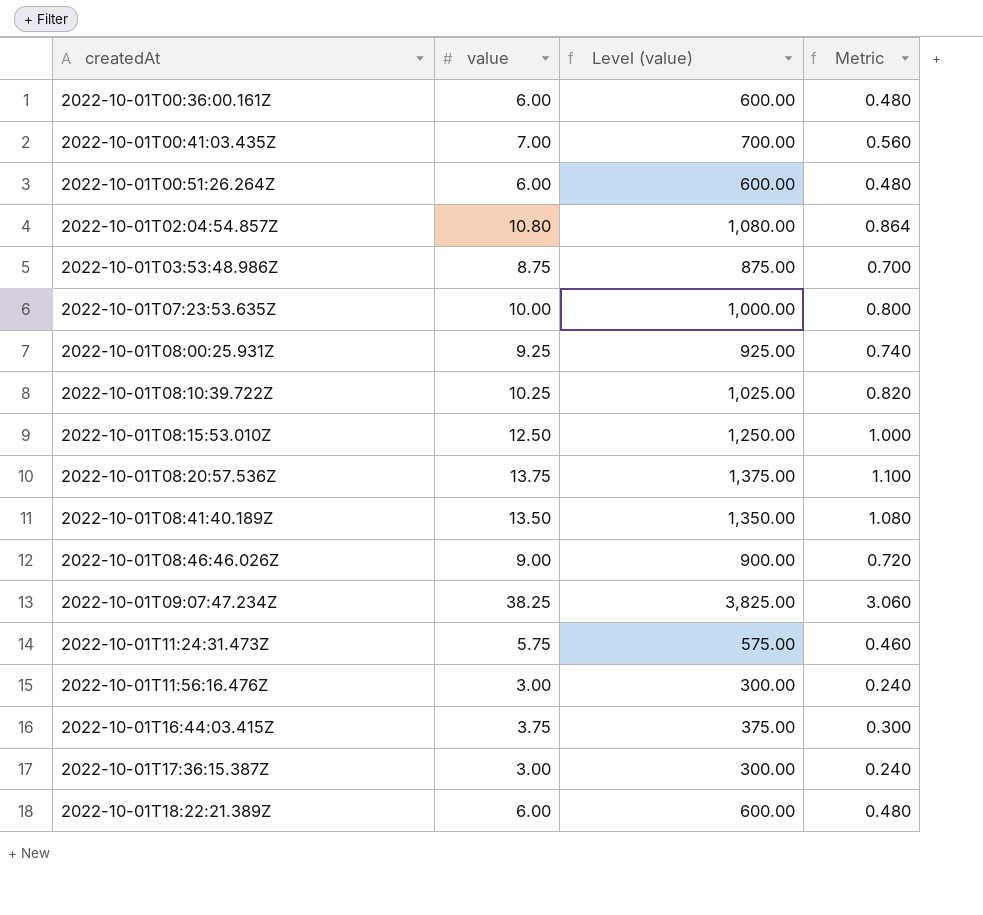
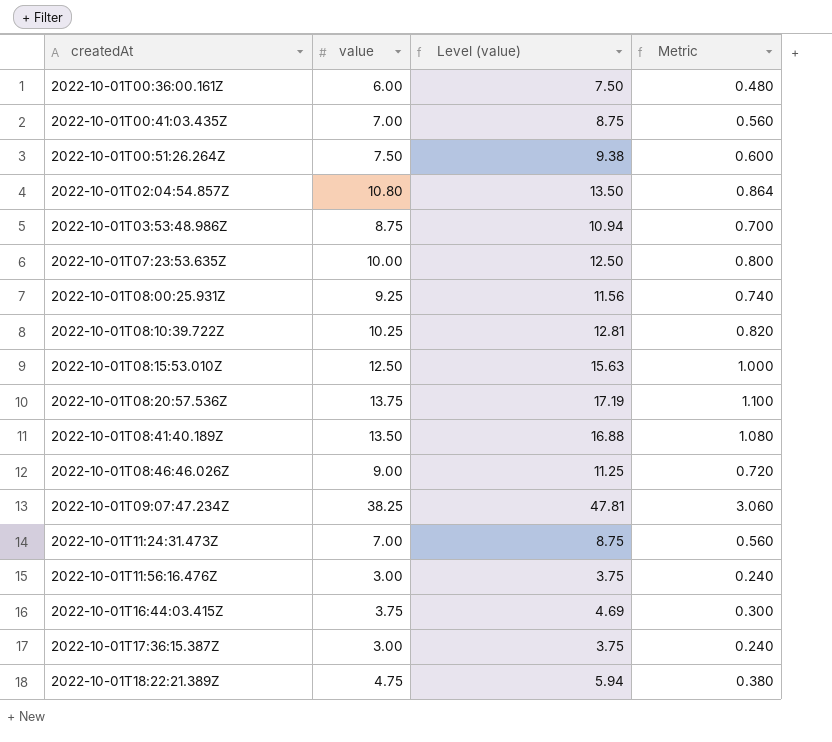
column Level (value) | formula: [value] * 100 -> [value] * 1.25
2022-10-01T00:51:26.264Z | value: 6.00 -> 7.50
2022-10-01T00:51:26.264Z | Metric: 0.480 -> 0.600
2022-10-01T11:24:31.473Z | value: 5.75 -> 7.00
2022-10-01T11:24:31.473Z | Metric: 0.460 -> 0.560
2022-10-01T18:22:21.389Z | value: 6.00 -> 4.75
2022-10-01T18:22:21.389Z | Metric: 0.480 -> 0.380

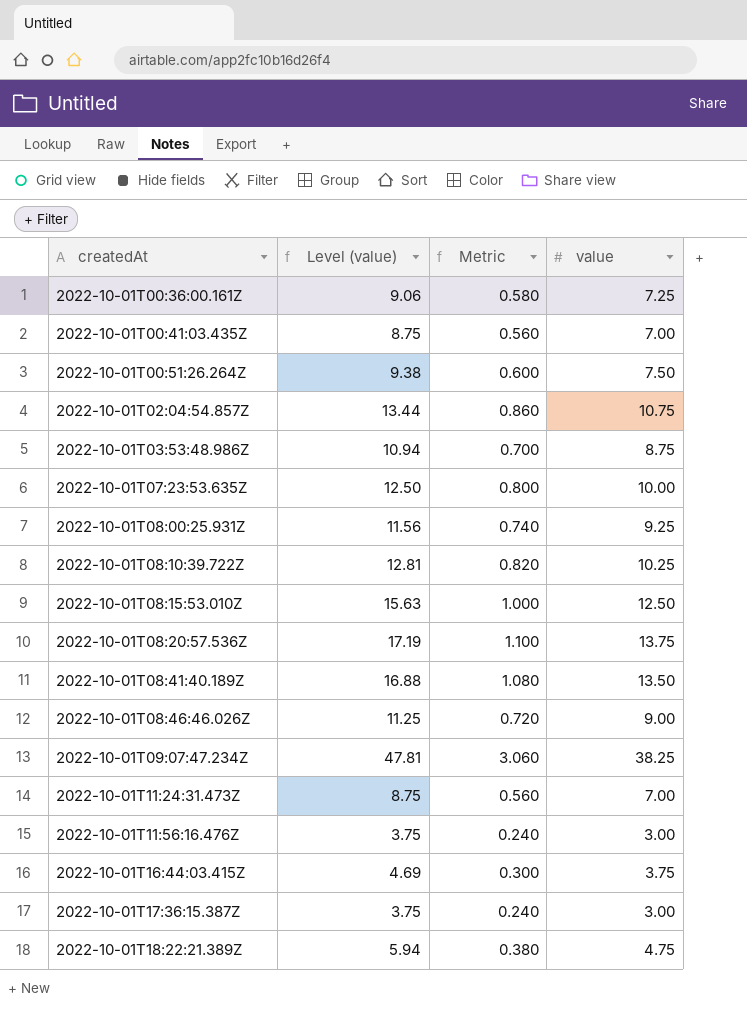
column value | position: 2 -> 4
2022-10-01T00:36:00.161Z | Level (value): 7.50 -> 9.06
2022-10-01T00:36:00.161Z | Metric: 0.480 -> 0.580
2022-10-01T00:36:00.161Z | value: 6.00 -> 7.25
2022-10-01T02:04:54.857Z | Level (value): 13.50 -> 13.44
2022-10-01T02:04:54.857Z | Metric: 0.864 -> 0.860
2022-10-01T02:04:54.857Z | value: 10.80 -> 10.75

